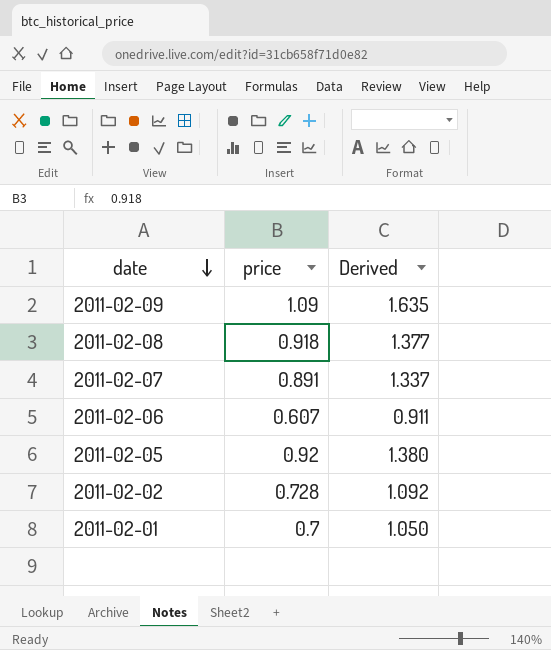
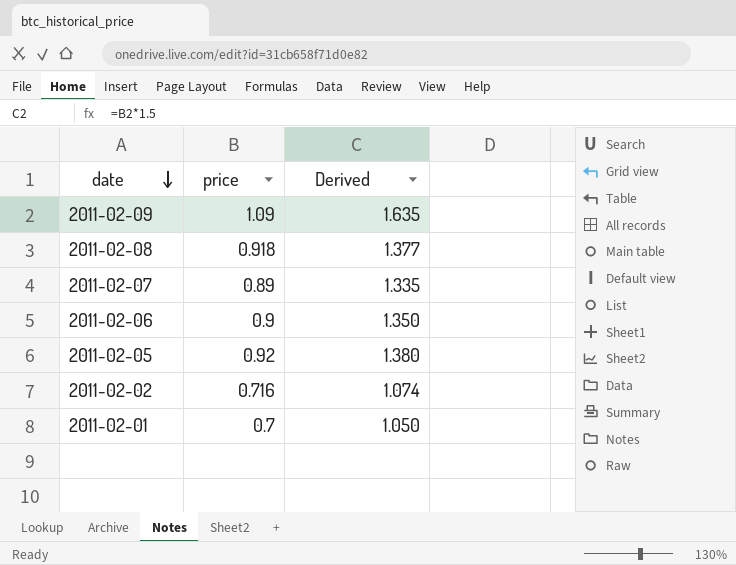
2011-02-07 | price: 0.891 -> 0.89
2011-02-07 | Derived: 1.337 -> 1.335
2011-02-06 | price: 0.607 -> 0.9
2011-02-06 | Derived: 0.911 -> 1.350
2011-02-02 | price: 0.728 -> 0.716
2011-02-02 | Derived: 1.092 -> 1.074

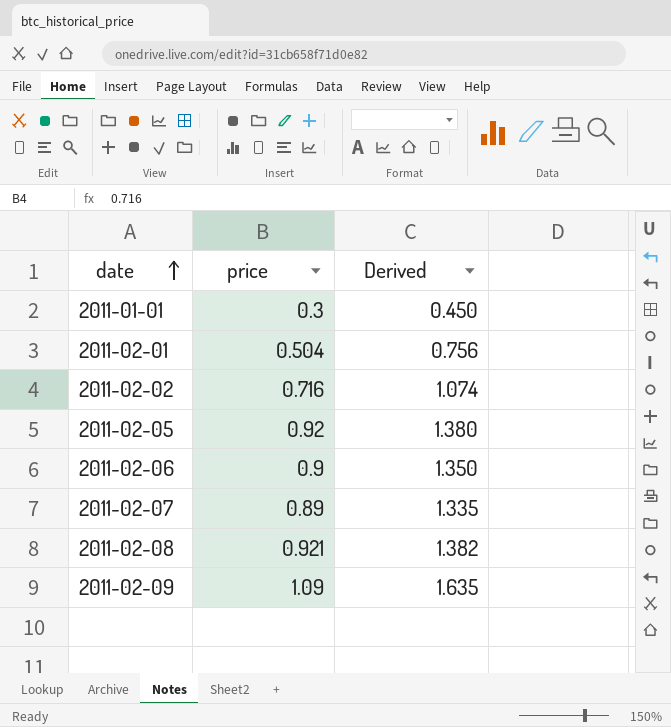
row order: date descending -> date ascending
row 2011-01-01: none -> 0.3 | 0.450
2011-02-01 | price: 0.7 -> 0.504
2011-02-01 | Derived: 1.050 -> 0.756
2011-02-08 | price: 0.918 -> 0.921
2011-02-08 | Derived: 1.377 -> 1.382

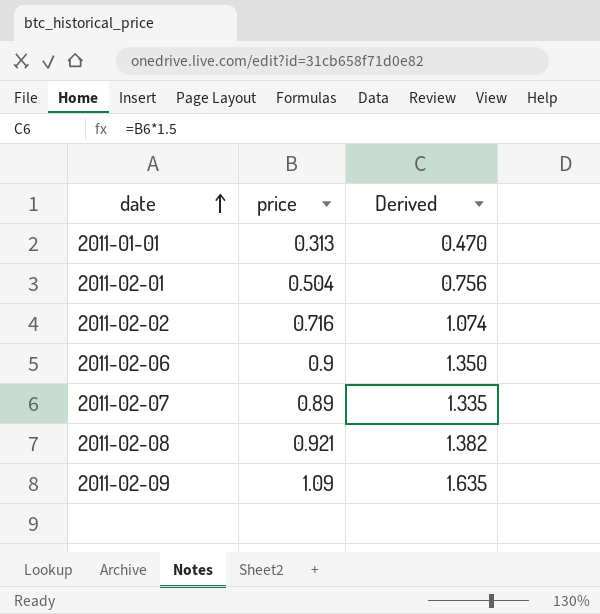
row 2011-02-05: 0.92 | 1.380 -> none
2011-01-01 | price: 0.3 -> 0.313
2011-01-01 | Derived: 0.450 -> 0.470

